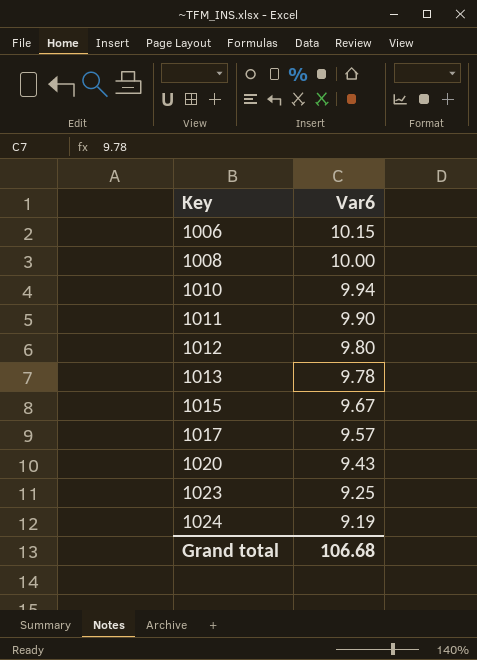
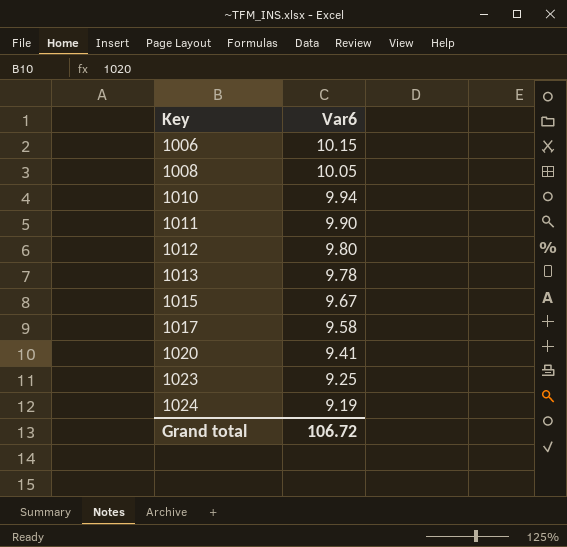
1008 | Var6: 10.00 -> 10.05
1017 | Var6: 9.57 -> 9.58
1020 | Var6: 9.43 -> 9.41
Grand total | Var6: 106.68 -> 106.72

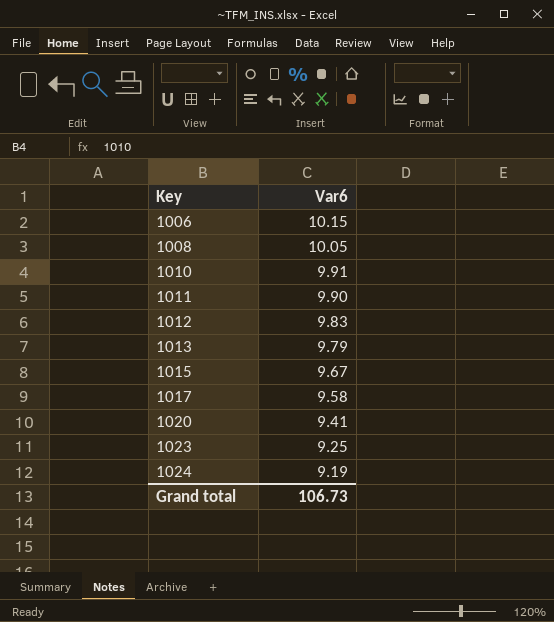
1010 | Var6: 9.94 -> 9.91
1012 | Var6: 9.80 -> 9.83
1013 | Var6: 9.78 -> 9.79
Grand total | Var6: 106.72 -> 106.73

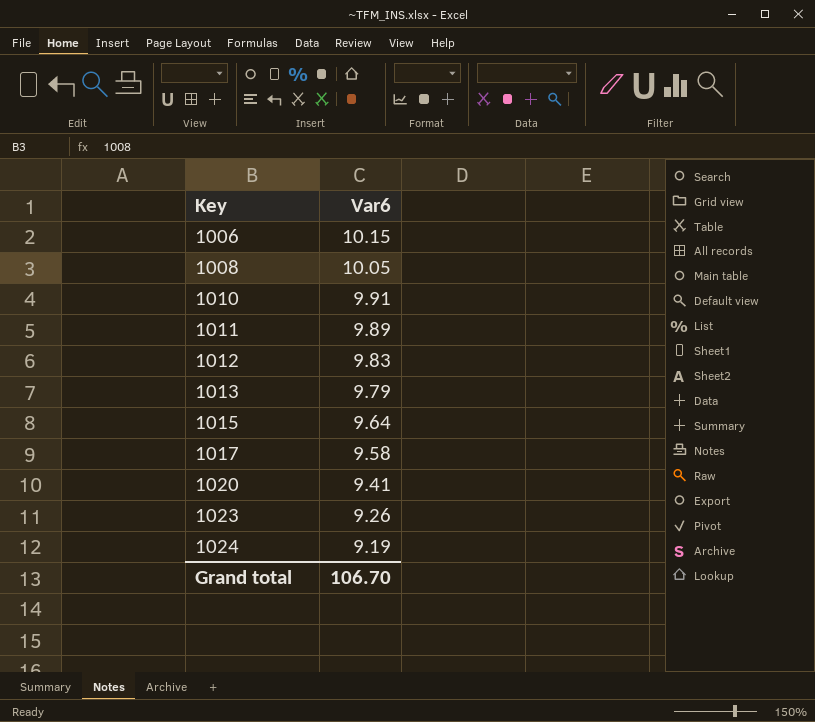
1011 | Var6: 9.90 -> 9.89
1015 | Var6: 9.67 -> 9.64
1023 | Var6: 9.25 -> 9.26
Grand total | Var6: 106.73 -> 106.70

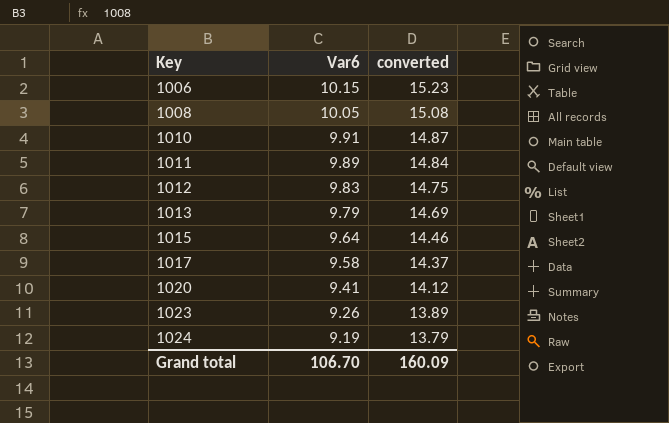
column converted | formula: none -> [Var6] * 1.5

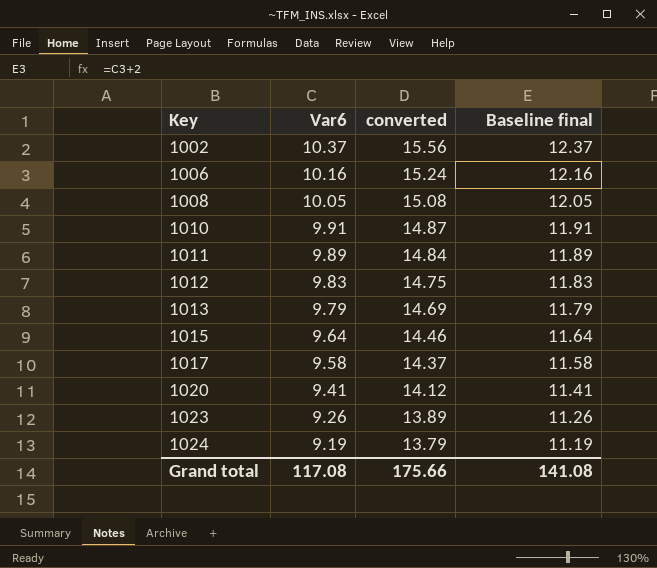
column Baseline final | formula: none -> [Var6] + 2
row 1002: none -> 10.37 | 15.56 | 12.37
1006 | Var6: 10.15 -> 10.16
1006 | converted: 15.23 -> 15.24
Grand total | Var6: 106.70 -> 117.08
Grand total | converted: 160.09 -> 175.66

